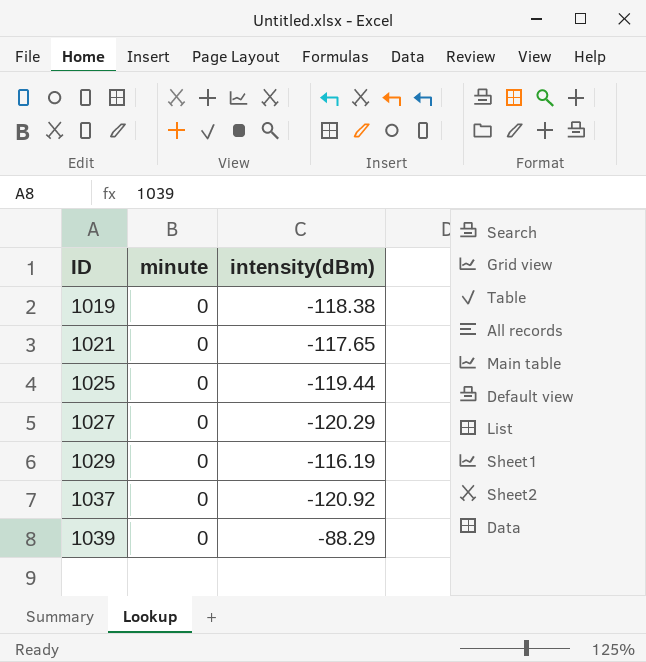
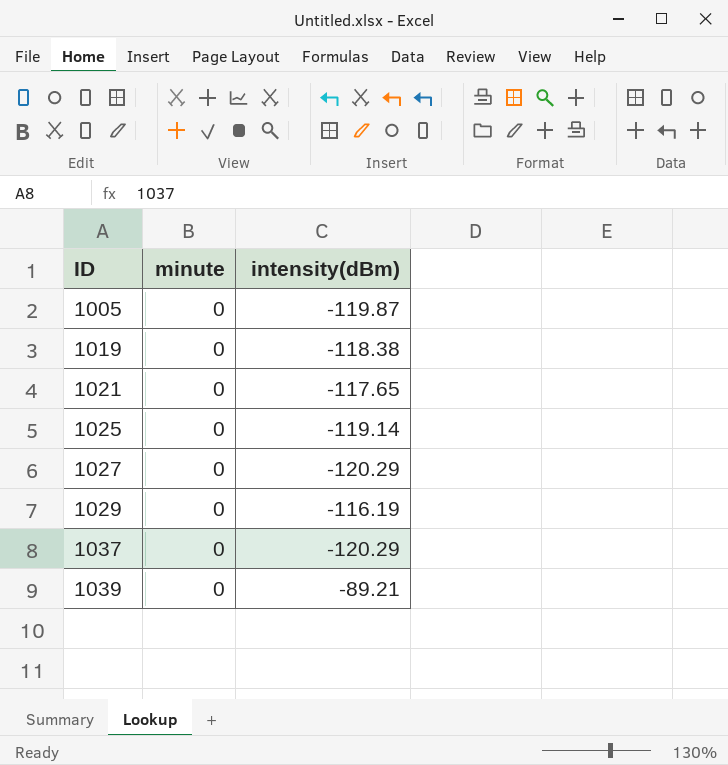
row 1005: none -> 0 | -119.87
1025 | intensity(dBm): -119.44 -> -119.14
1037 | intensity(dBm): -120.92 -> -120.29
1039 | intensity(dBm): -88.29 -> -89.21

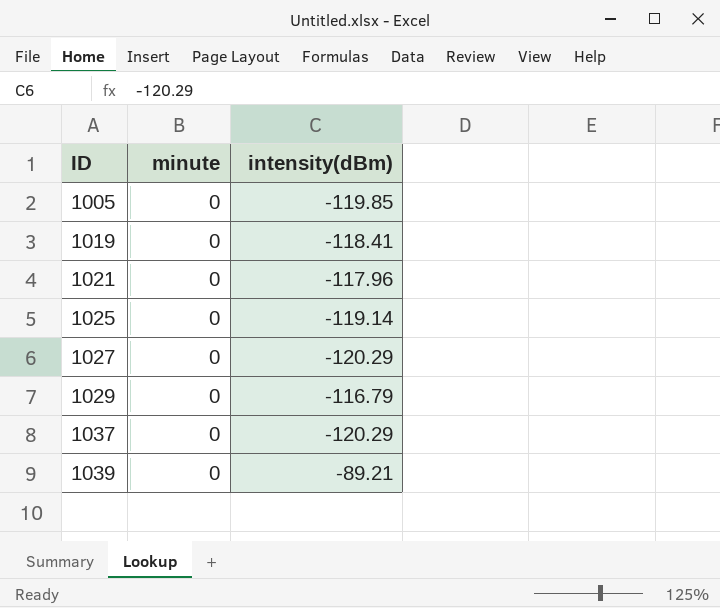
1005 | intensity(dBm): -119.87 -> -119.85
1019 | intensity(dBm): -118.38 -> -118.41
1021 | intensity(dBm): -117.65 -> -117.96
1029 | intensity(dBm): -116.19 -> -116.79

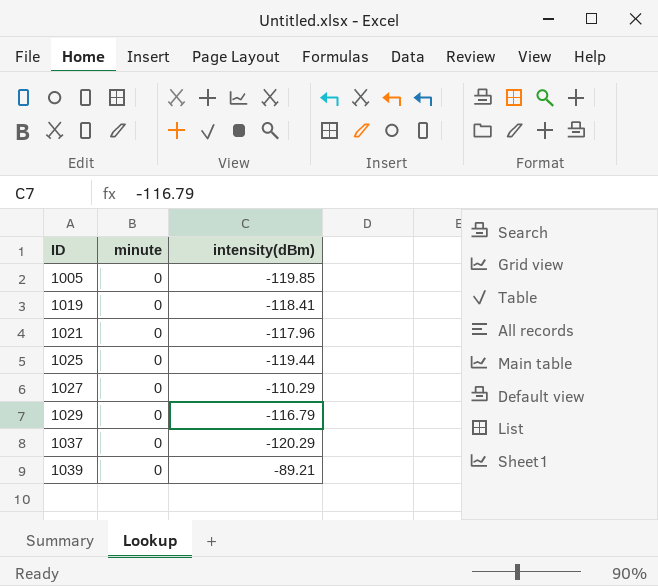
1025 | intensity(dBm): -119.14 -> -119.44
1027 | intensity(dBm): -120.29 -> -110.29

